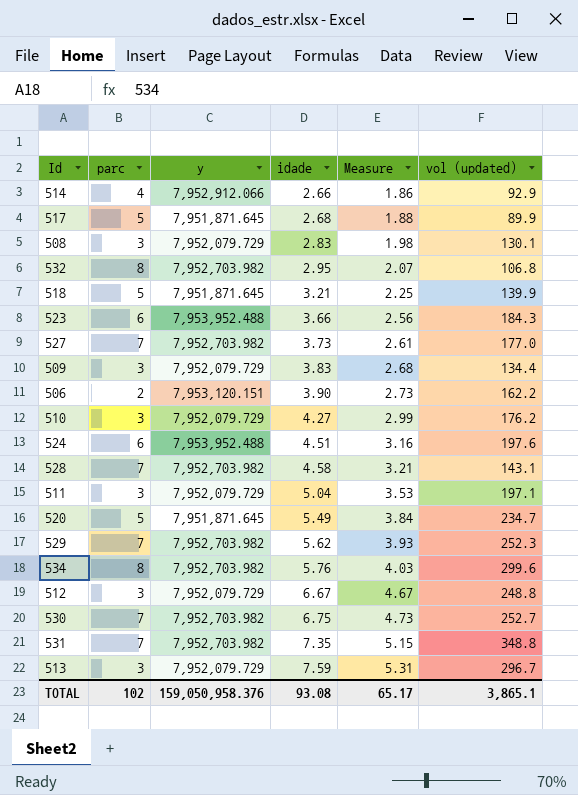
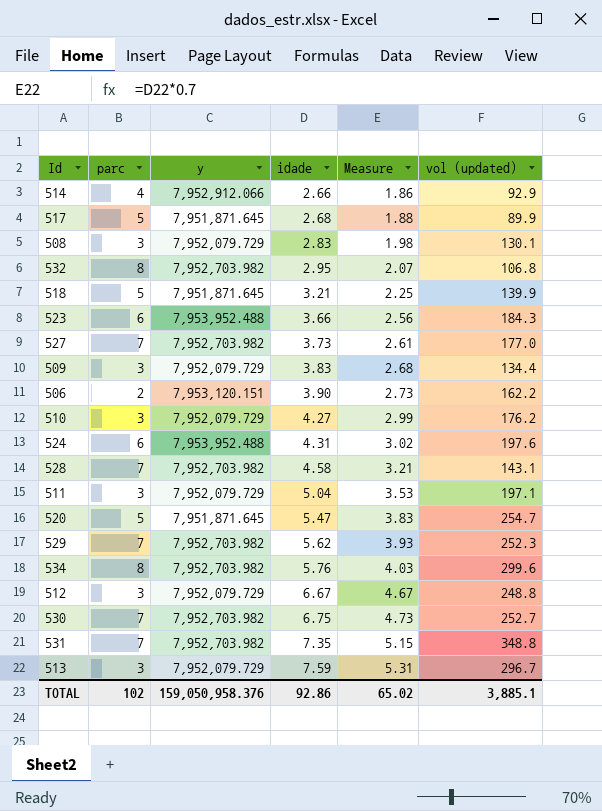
524 | idade: 4.51 -> 4.31
524 | Measure: 3.16 -> 3.02
520 | idade: 5.49 -> 5.47
520 | Measure: 3.84 -> 3.83
520 | vol (updated): 234.7 -> 254.7
TOTAL | idade: 93.08 -> 92.86
TOTAL | Measure: 65.17 -> 65.02
TOTAL | vol (updated): 3,865.1 -> 3,885.1

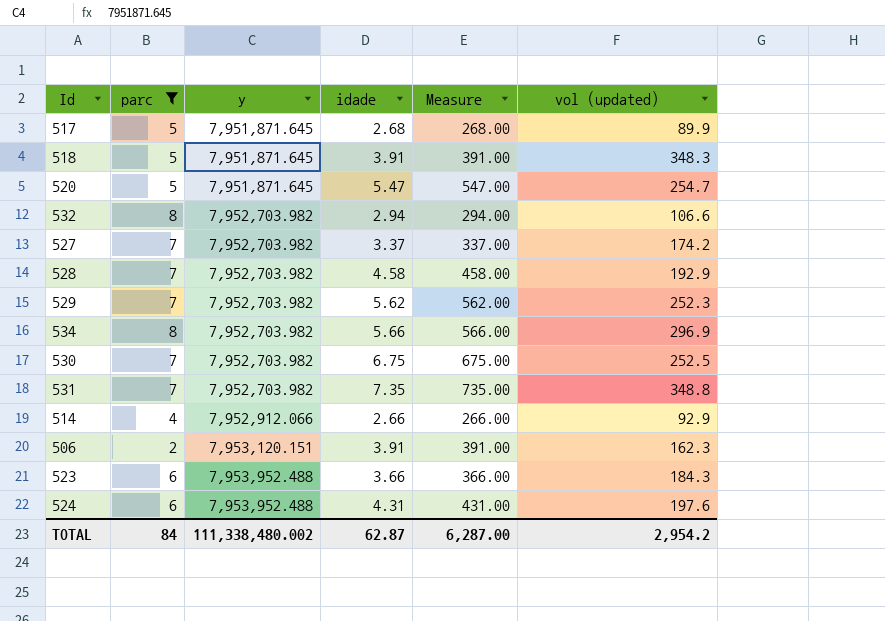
filter: none -> parc != 3
row order: idade ascending -> y ascending
column Measure | formula: [idade] * 0.7 -> [idade] * 100
518 | idade: 3.21 -> 3.91
518 | vol (updated): 139.9 -> 348.3
532 | idade: 2.95 -> 2.94
532 | vol (updated): 106.8 -> 106.6
527 | idade: 3.73 -> 3.37
527 | vol (updated): 177.0 -> 174.2
528 | vol (updated): 143.1 -> 192.9
534 | idade: 5.76 -> 5.66
534 | vol (updated): 299.6 -> 296.9
530 | vol (updated): 252.7 -> 252.5
506 | idade: 3.90 -> 3.91
506 | vol (updated): 162.2 -> 162.3
TOTAL | parc: 102 -> 84
TOTAL | y: 159,050,958.376 -> 111,338,480.002
TOTAL | idade: 92.86 -> 62.87
TOTAL | Measure: 65.02 -> 6,287.00
TOTAL | vol (updated): 3,885.1 -> 2,954.2

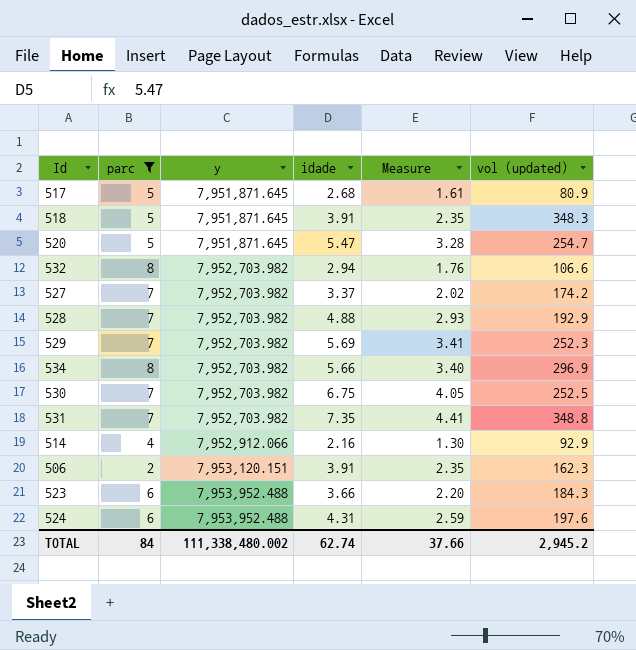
column Measure | formula: [idade] * 100 -> [idade] * 0.6
517 | vol (updated): 89.9 -> 80.9
528 | idade: 4.58 -> 4.88
529 | idade: 5.62 -> 5.69
514 | idade: 2.66 -> 2.16
TOTAL | idade: 62.87 -> 62.74
TOTAL | Measure: 6,287.00 -> 37.66
TOTAL | vol (updated): 2,954.2 -> 2,945.2

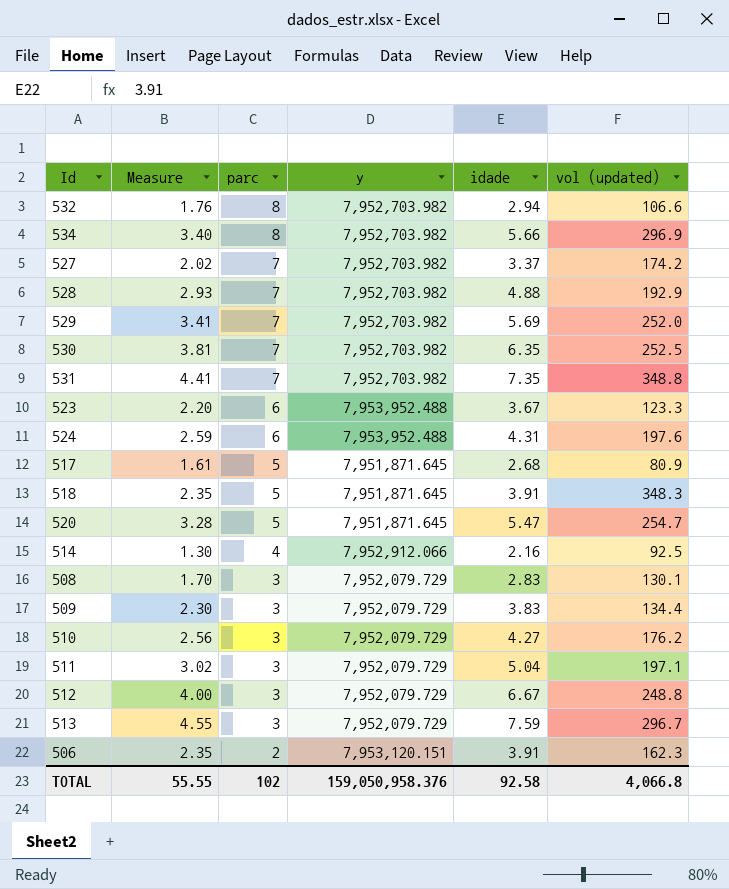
filter: parc != 3 -> none
row order: y ascending -> parc descending
column Measure | position: 5 -> 2
529 | vol (updated): 252.3 -> 252.0
530 | Measure: 4.05 -> 3.81
530 | idade: 6.75 -> 6.35
523 | idade: 3.66 -> 3.67
523 | vol (updated): 184.3 -> 123.3
514 | vol (updated): 92.9 -> 92.5
TOTAL | Measure: 37.66 -> 55.55
TOTAL | parc: 84 -> 102
TOTAL | y: 111,338,480.002 -> 159,050,958.376
TOTAL | idade: 62.74 -> 92.58
TOTAL | vol (updated): 2,945.2 -> 4,066.8

